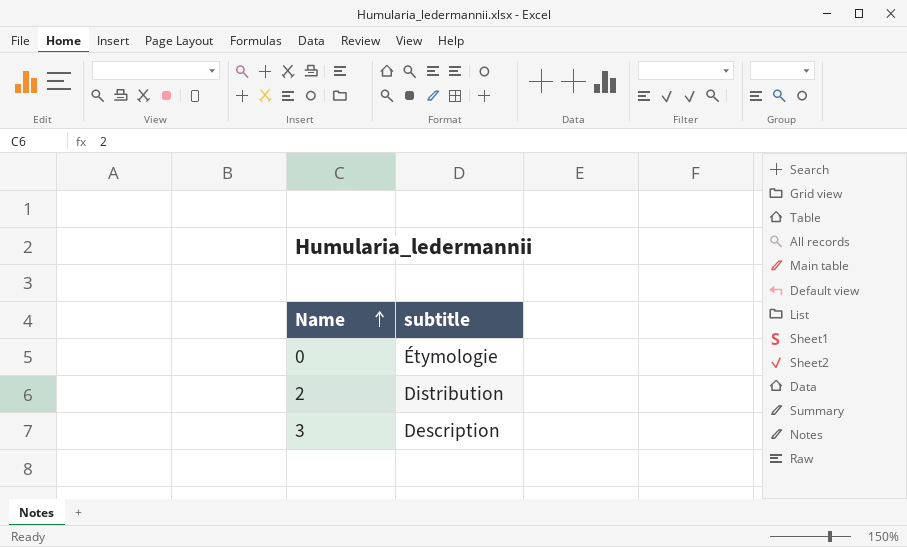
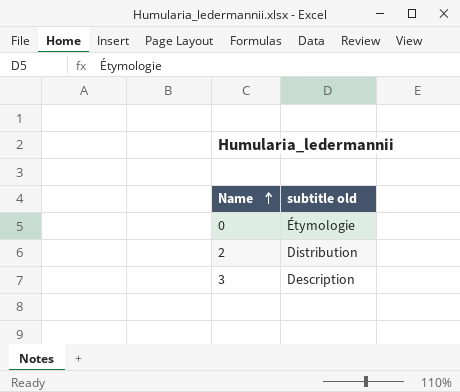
column name: subtitle -> subtitle old

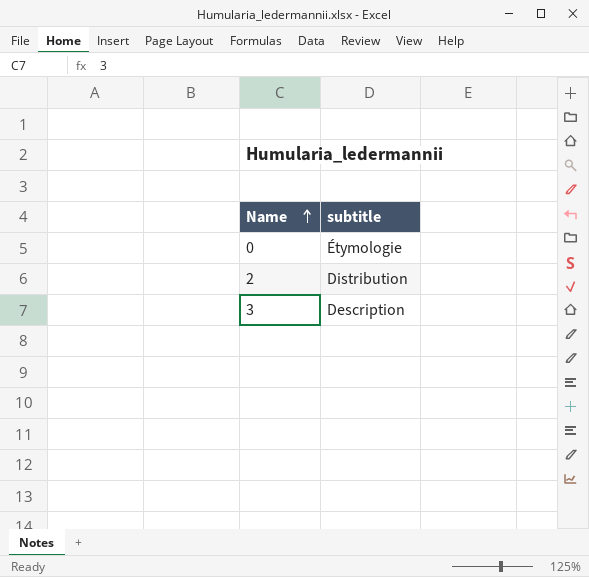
column name: subtitle old -> subtitle

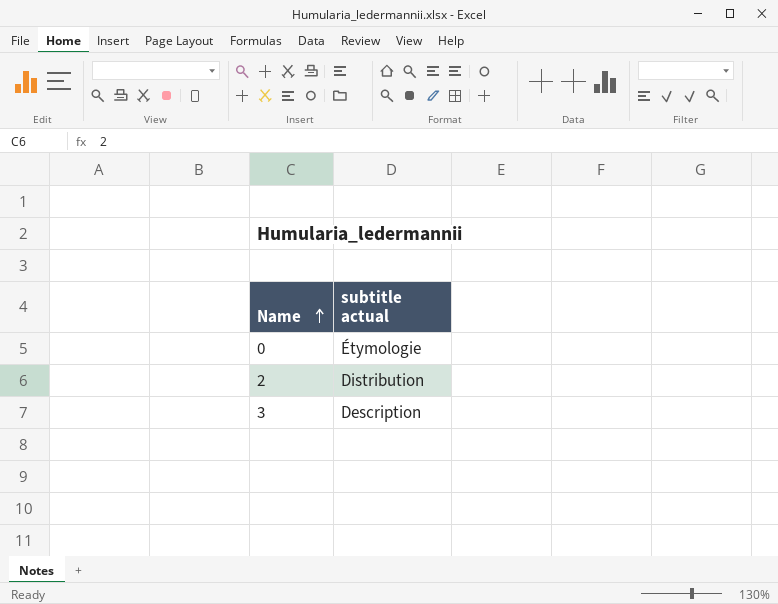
column name: subtitle -> subtitle actual

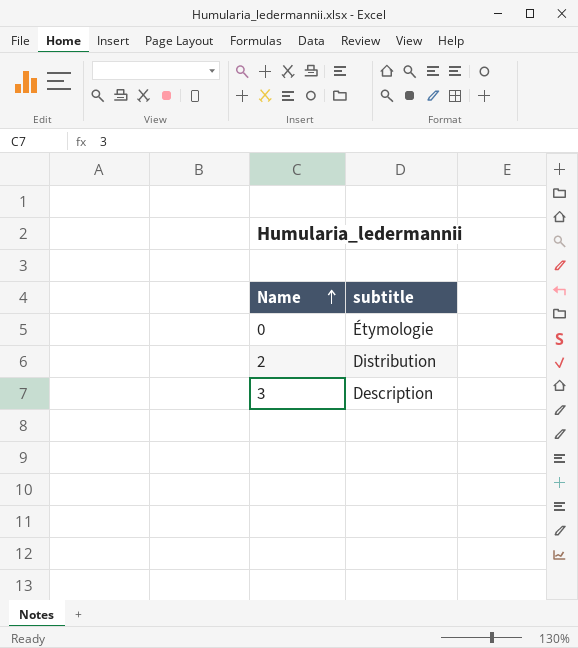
column name: subtitle actual -> subtitle

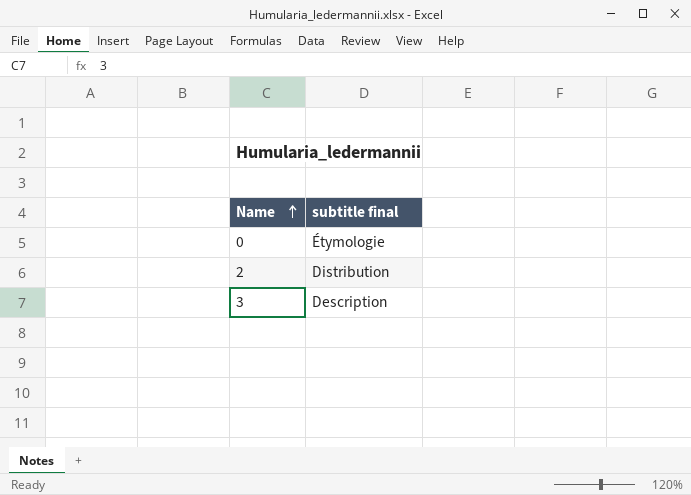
column name: subtitle -> subtitle final

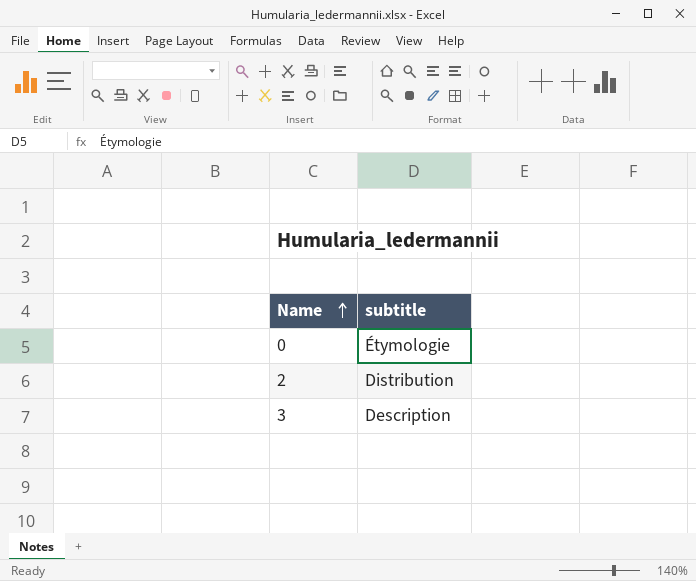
column name: subtitle final -> subtitle

